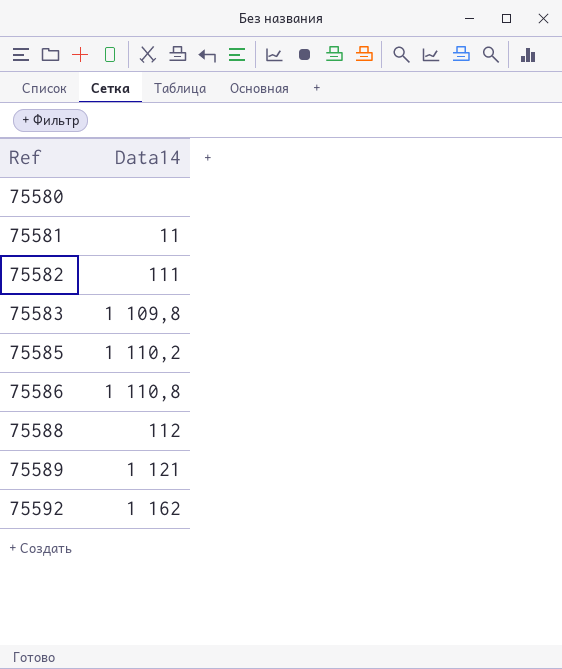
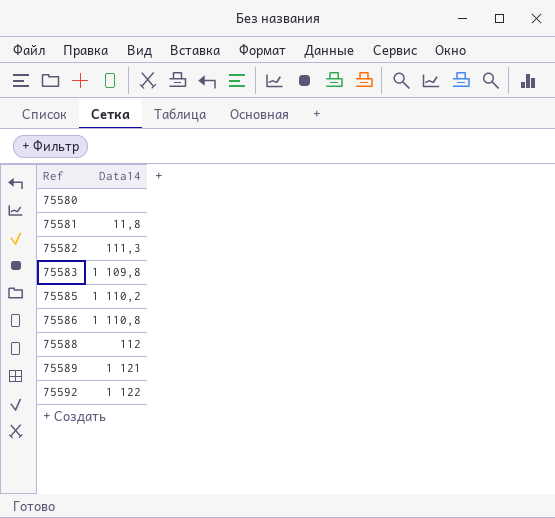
75581 | Data14: 11 -> 11,8
75582 | Data14: 111 -> 111,3
75592 | Data14: 1 162 -> 1 122

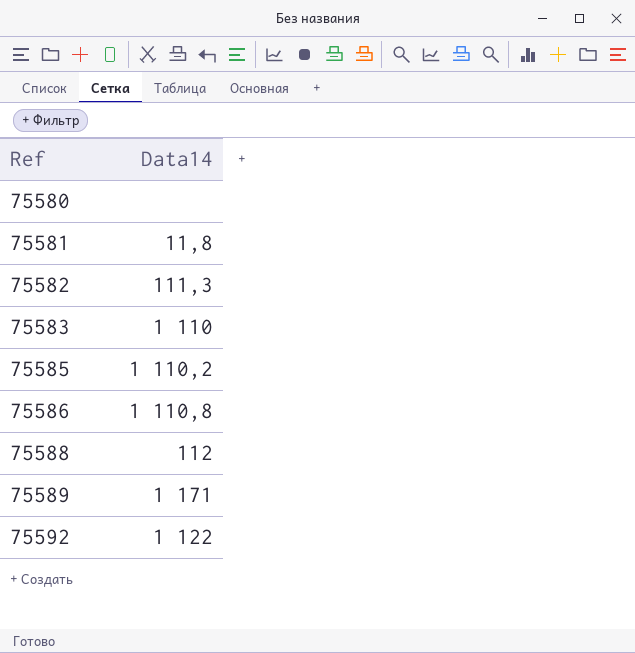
75583 | Data14: 1 109,8 -> 1 110
75589 | Data14: 1 121 -> 1 171

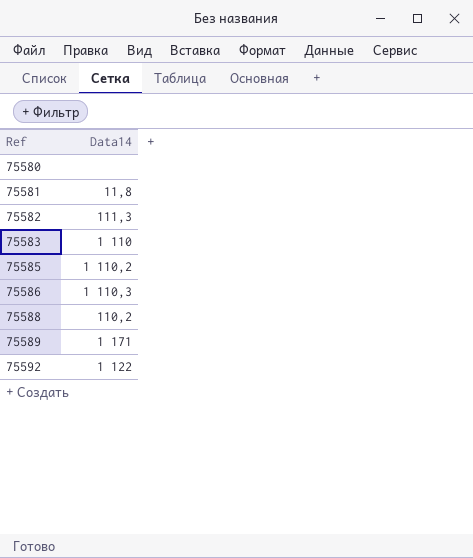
75586 | Data14: 1 110,8 -> 1 110,3
75588 | Data14: 112 -> 110,2

